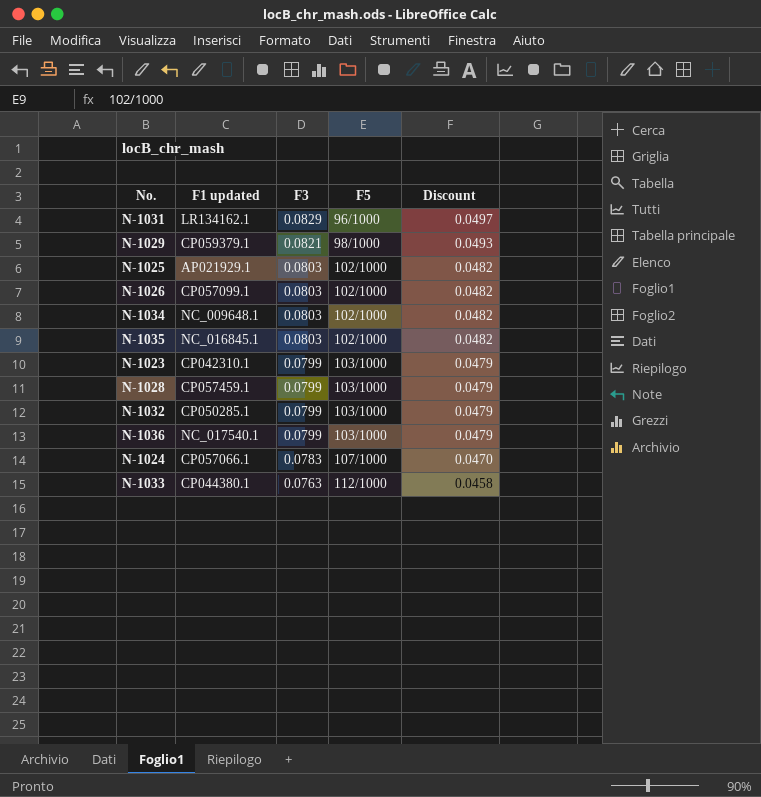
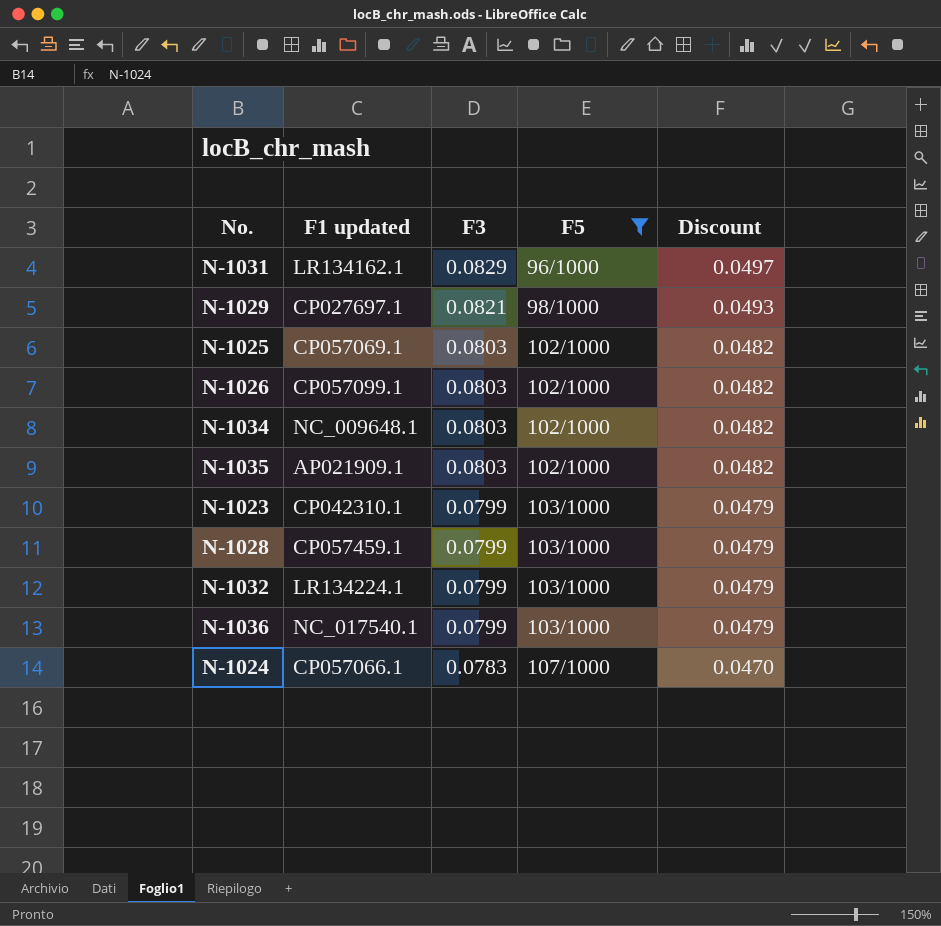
filter: none -> F5 != 112/1000
N-1029 | F1 updated: CP059379.1 -> CP027697.1
N-1025 | F1 updated: AP021929.1 -> CP057069.1
N-1035 | F1 updated: NC_016845.1 -> AP021909.1
N-1032 | F1 updated: CP050285.1 -> LR134224.1

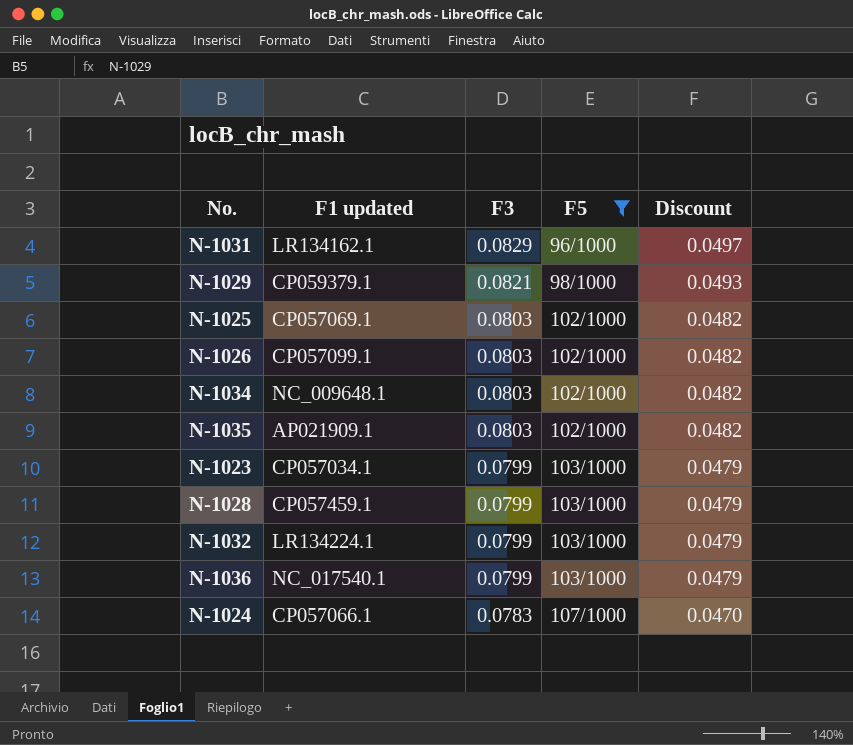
N-1029 | F1 updated: CP027697.1 -> CP059379.1
N-1023 | F1 updated: CP042310.1 -> CP057034.1

